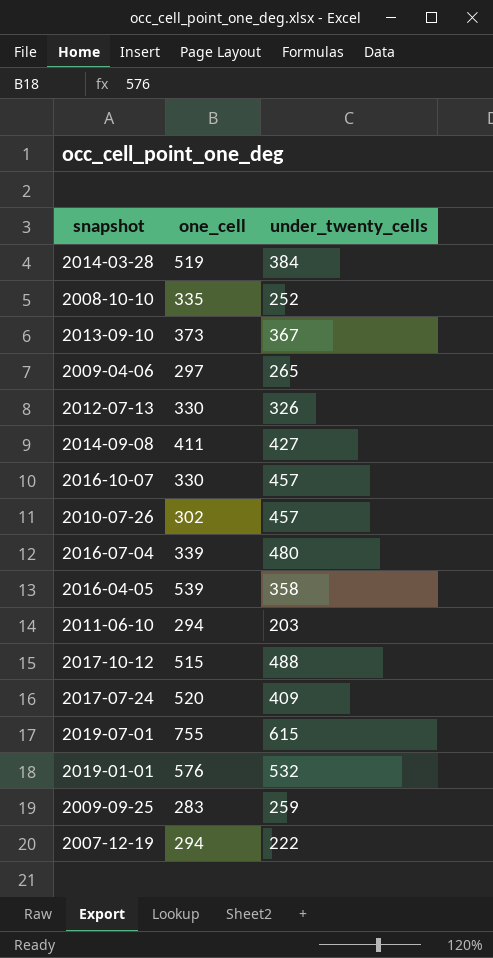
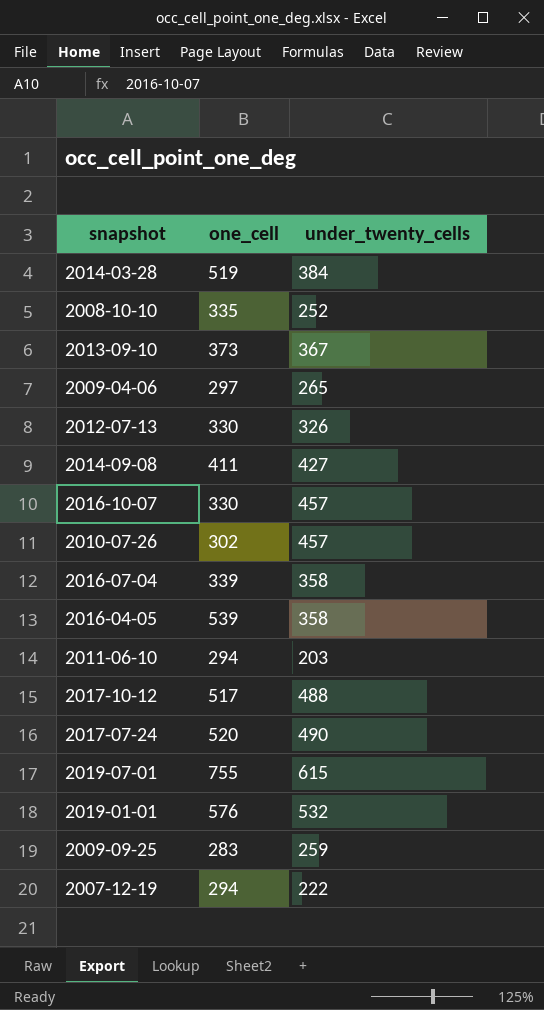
2016-07-04 | under_twenty_cells: 480 -> 358
2017-10-12 | one_cell: 515 -> 517
2017-07-24 | under_twenty_cells: 409 -> 490

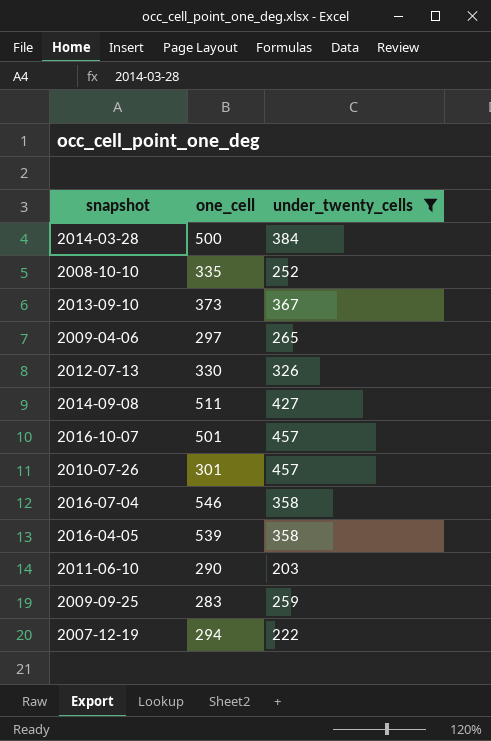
filter: none -> under_twenty_cells <= 457
2014-03-28 | one_cell: 519 -> 500
2014-09-08 | one_cell: 411 -> 511
2016-10-07 | one_cell: 330 -> 501
2010-07-26 | one_cell: 302 -> 301
2016-07-04 | one_cell: 339 -> 546
2011-06-10 | one_cell: 294 -> 290

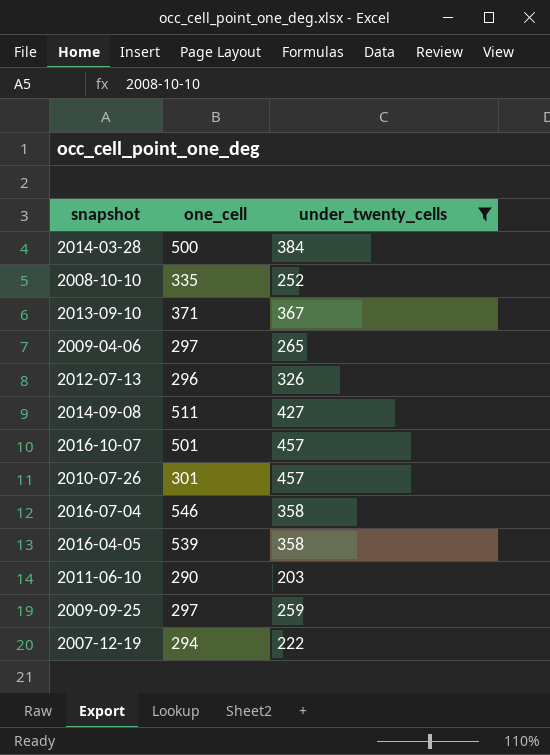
2013-09-10 | one_cell: 373 -> 371
2012-07-13 | one_cell: 330 -> 296
2009-09-25 | one_cell: 283 -> 297

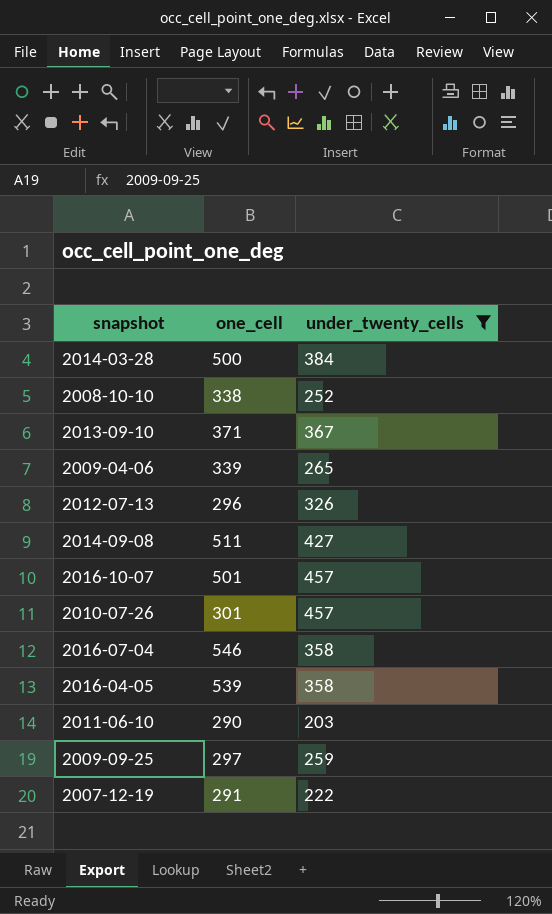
2008-10-10 | one_cell: 335 -> 338
2009-04-06 | one_cell: 297 -> 339
2007-12-19 | one_cell: 294 -> 291

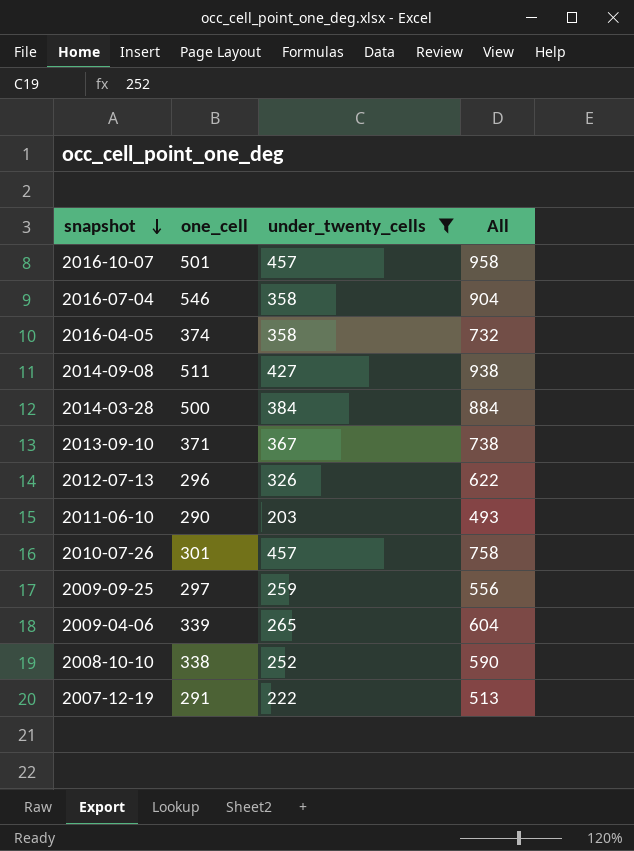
row order: none -> snapshot descending
column All | formula: none -> [one_cell] + [under_twenty_cells]
2016-04-05 | one_cell: 539 -> 374

